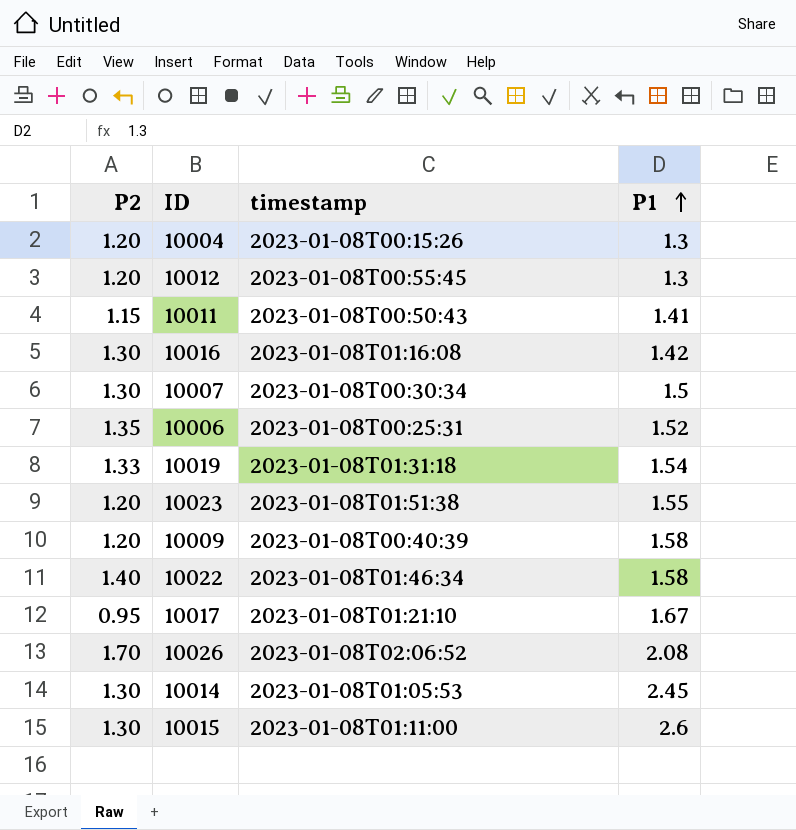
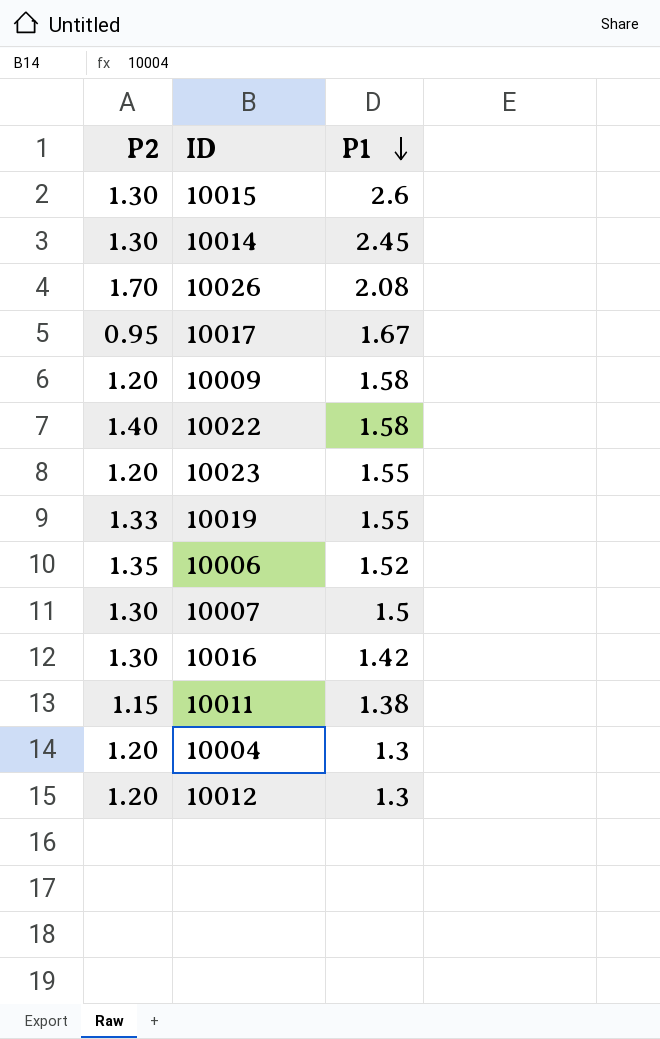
row order: P1 ascending -> P1 descending
column timestamp | position: 3 -> none
10019 | P1: 1.54 -> 1.55
10011 | P1: 1.41 -> 1.38

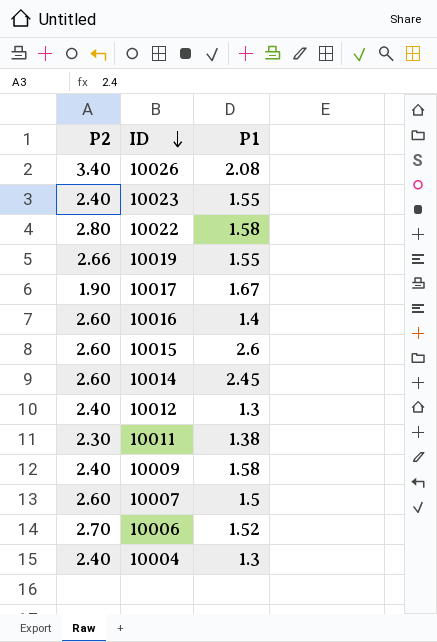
row order: P1 descending -> ID descending
10026 | P2: 1.70 -> 3.40
10023 | P2: 1.20 -> 2.40
10022 | P2: 1.40 -> 2.80
10019 | P2: 1.33 -> 2.66
10017 | P2: 0.95 -> 1.90
10016 | P2: 1.30 -> 2.60
10016 | P1: 1.42 -> 1.4
10015 | P2: 1.30 -> 2.60
10014 | P2: 1.30 -> 2.60
10012 | P2: 1.20 -> 2.40
10011 | P2: 1.15 -> 2.30
10009 | P2: 1.20 -> 2.40
10007 | P2: 1.30 -> 2.60
10006 | P2: 1.35 -> 2.70
10004 | P2: 1.20 -> 2.40

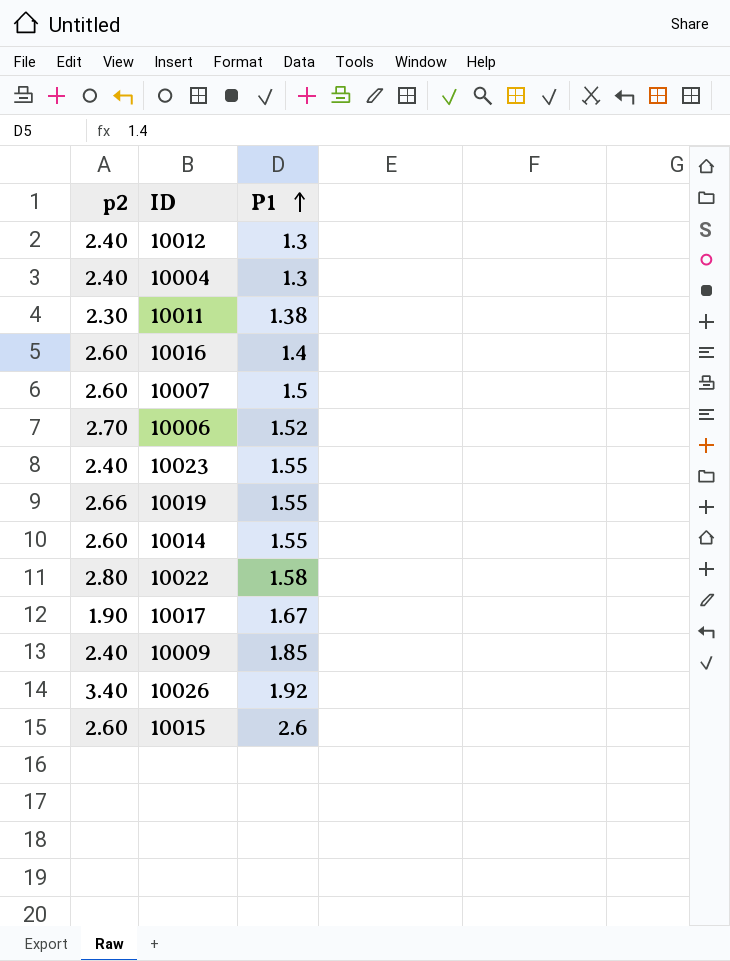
row order: ID descending -> P1 ascending
column name: P2 -> p2
10014 | P1: 2.45 -> 1.55
10009 | P1: 1.58 -> 1.85
10026 | P1: 2.08 -> 1.92

